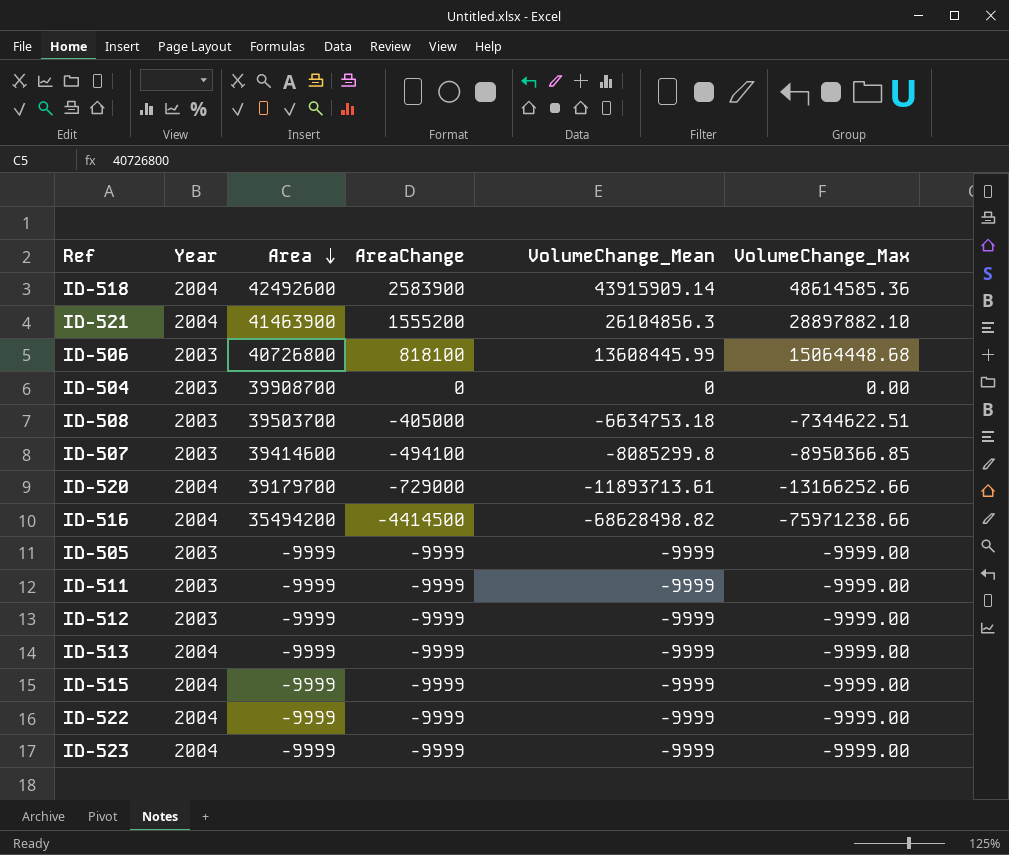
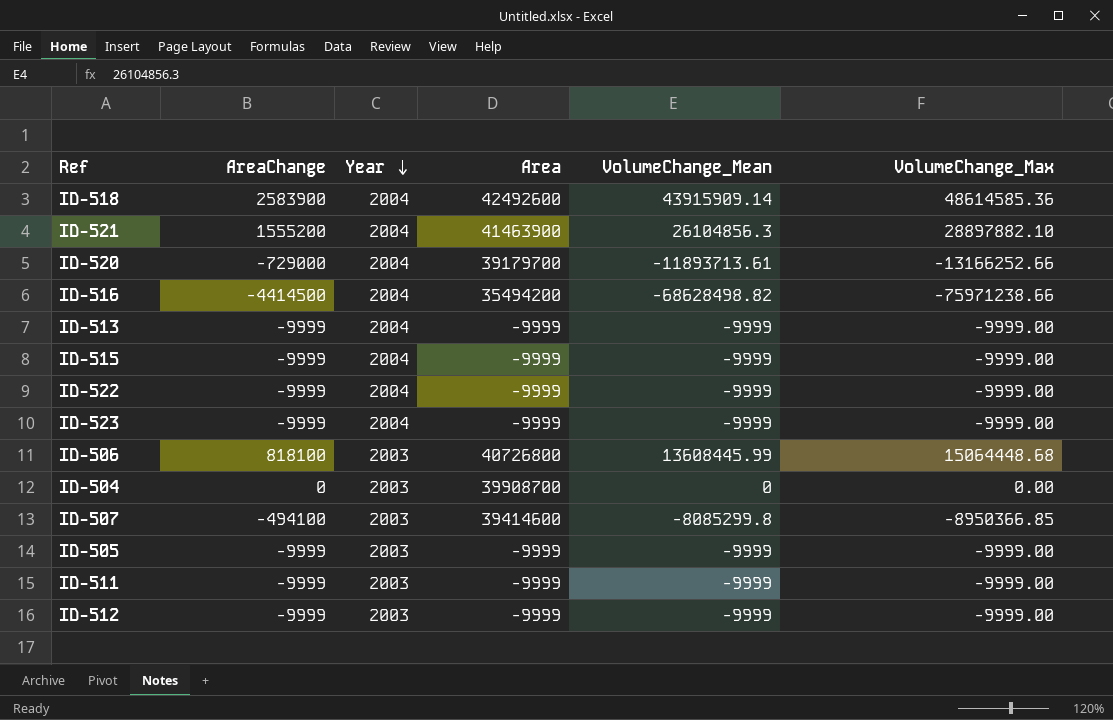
row order: Area descending -> Year descending
column AreaChange | position: 4 -> 2
row ID-508: 2003 | 39503700 | -405000 | -6634753.18 | -7344622.51 -> none

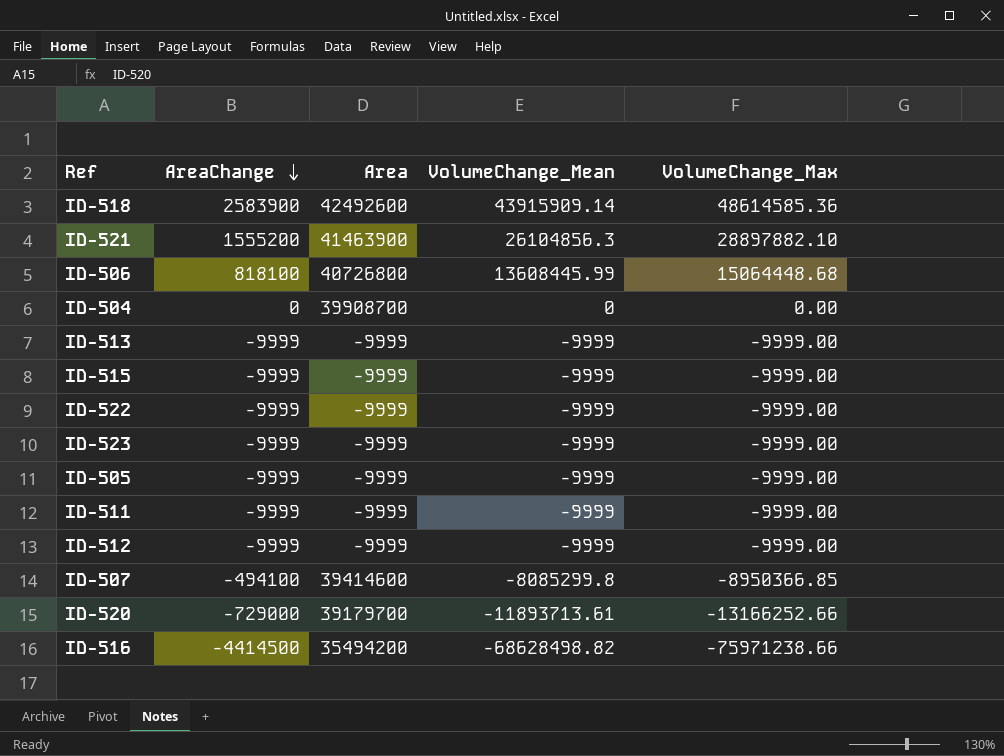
row order: Year descending -> AreaChange descending
column Year | position: 3 -> none

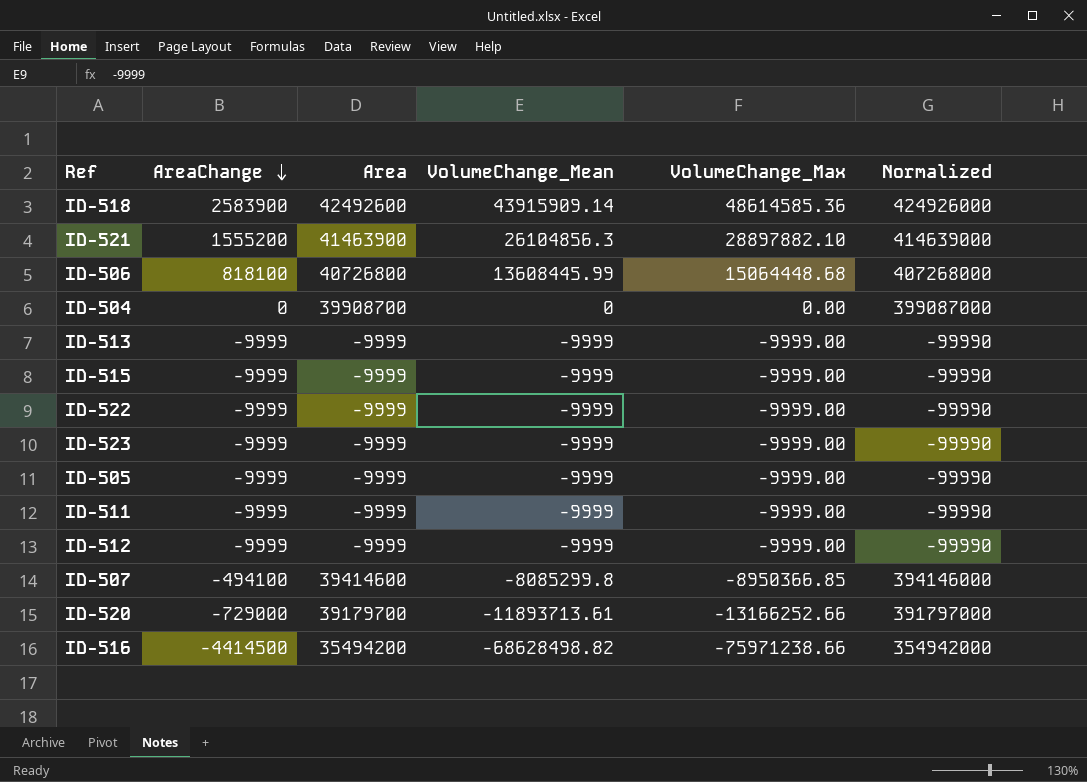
column Normalized | formula: none -> [Area] * 10

